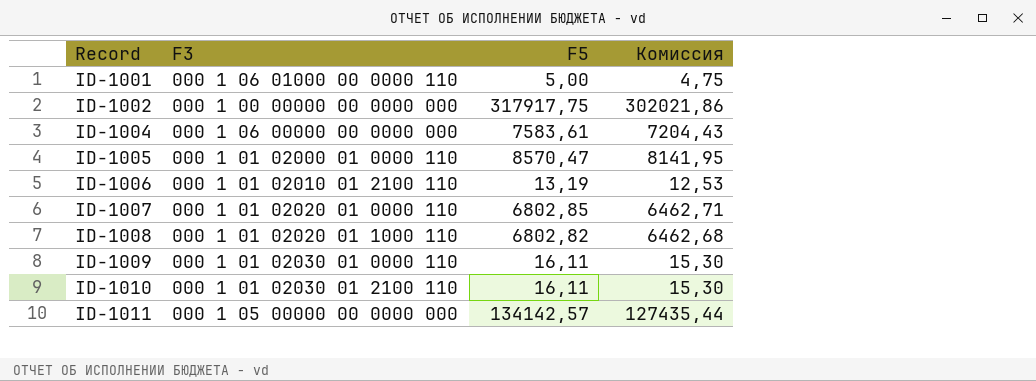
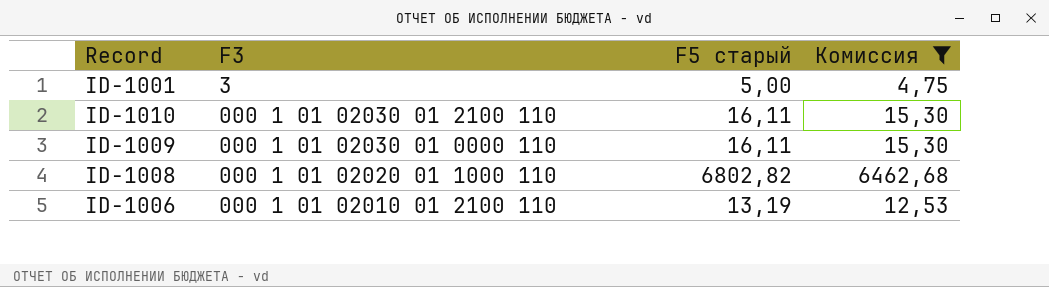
filter: none -> Комиссия <= 6462,68
row order: Record ascending -> F3 descending
column name: F5 -> F5 старый
ID-1001 | F3: 000 1 06 01000 00 0000 110 -> 3

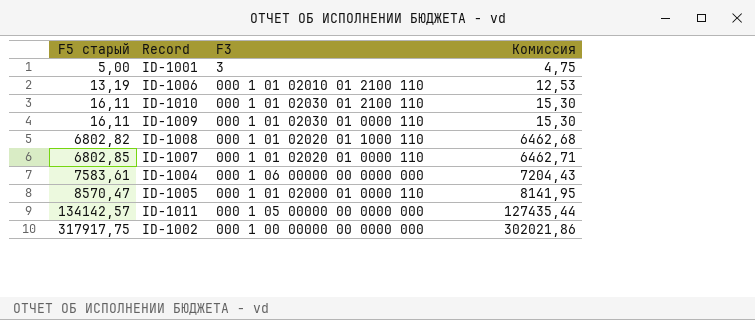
filter: Комиссия <= 6462,68 -> none
row order: F3 descending -> F5 старый ascending
column F5 старый | position: 3 -> 1

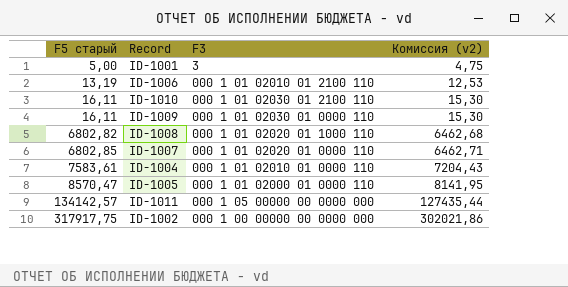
column name: Комиссия -> Комиссия (v2)
ID-1004 | F3: 000 1 06 00000 00 0000 000 -> 000 1 01 02010 01 0000 110

